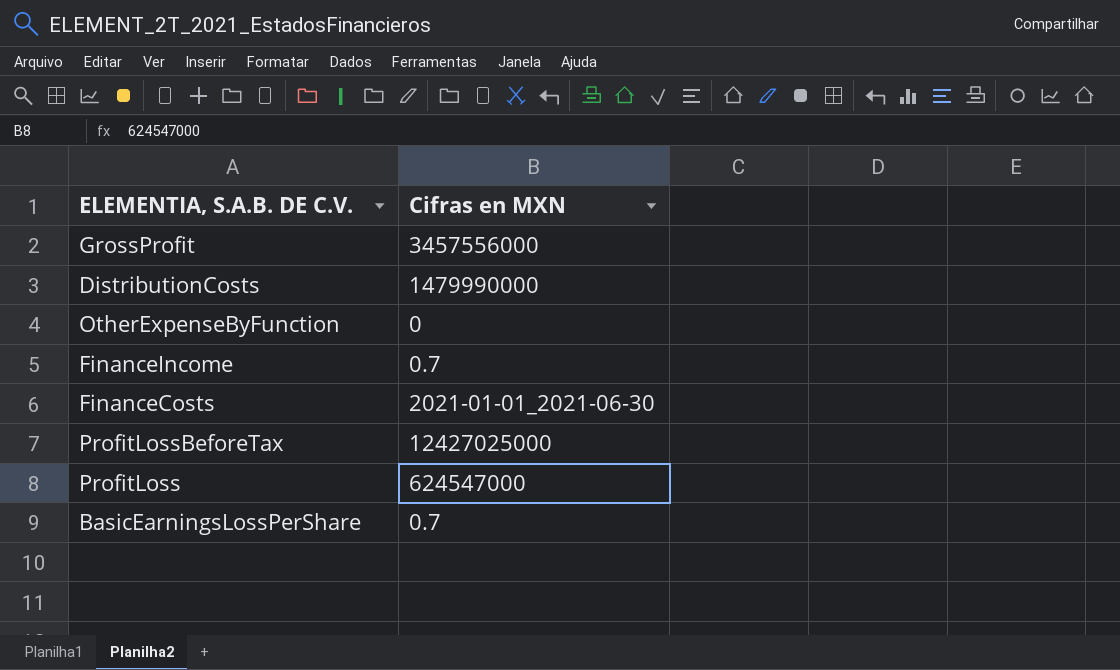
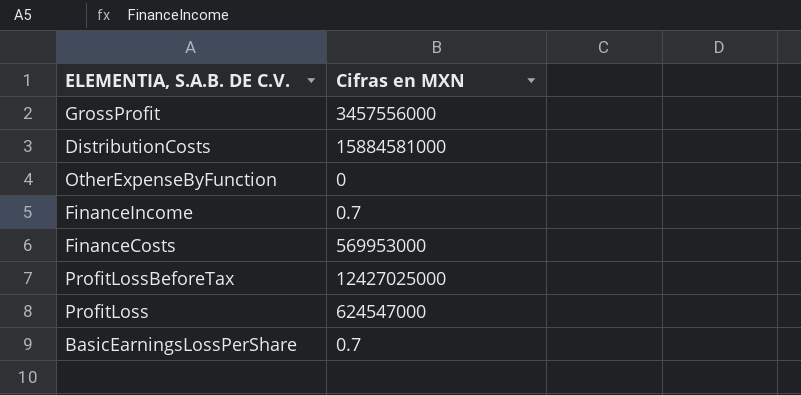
DistributionCosts | Cifras en MXN: 1479990000 -> 15884581000
FinanceCosts | Cifras en MXN: 2021-01-01_2021-06-30 -> 569953000

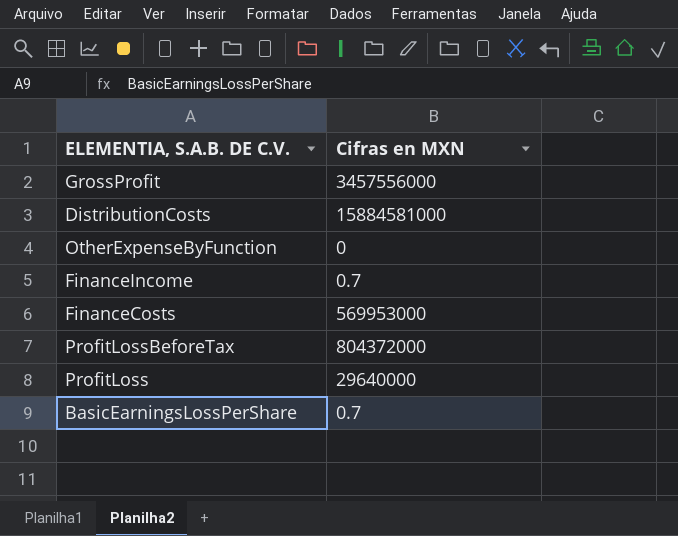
ProfitLossBeforeTax | Cifras en MXN: 12427025000 -> 804372000
ProfitLoss | Cifras en MXN: 624547000 -> 29640000

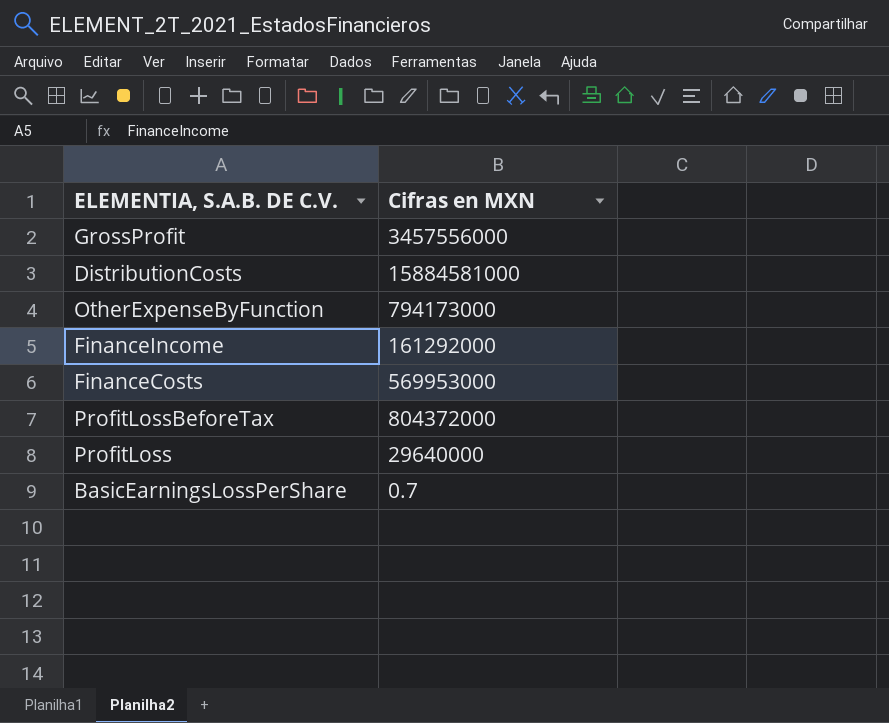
OtherExpenseByFunction | Cifras en MXN: 0 -> 794173000
FinanceIncome | Cifras en MXN: 0.7 -> 161292000

